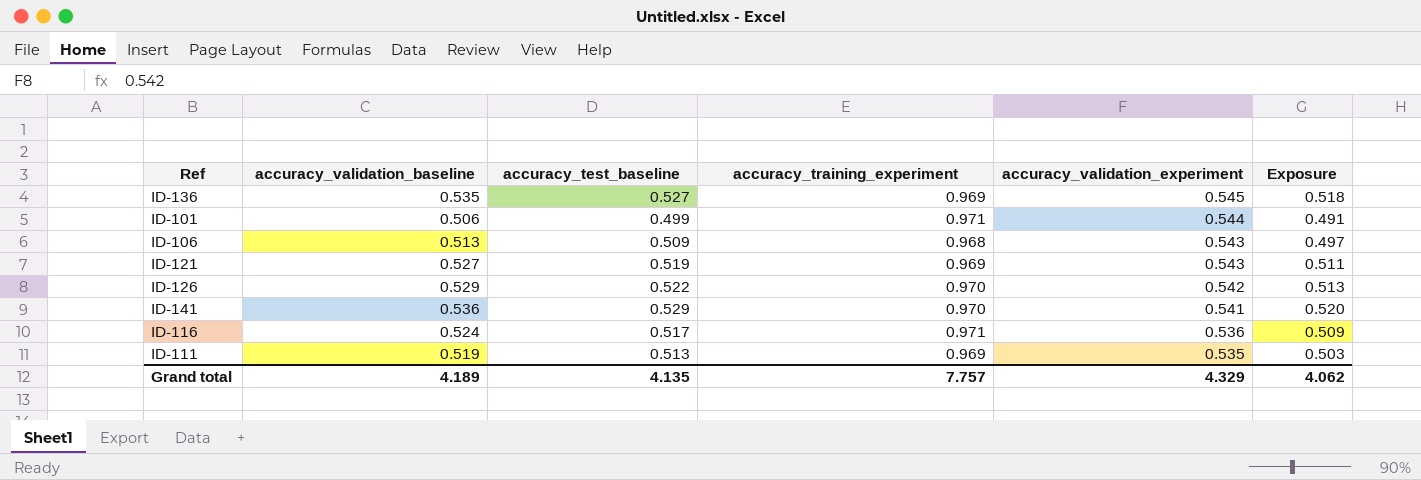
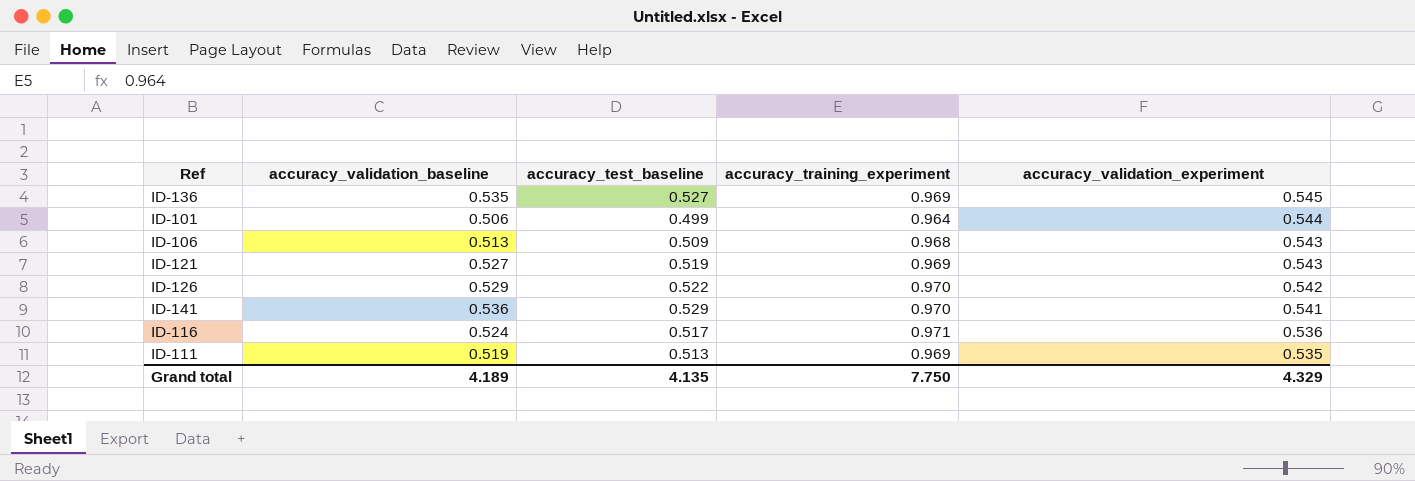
column Exposure | formula: [accuracy_validation_baseline] * [accuracy_training_experiment] -> none
ID-101 | accuracy_training_experiment: 0.971 -> 0.964
Grand total | accuracy_training_experiment: 7.757 -> 7.750

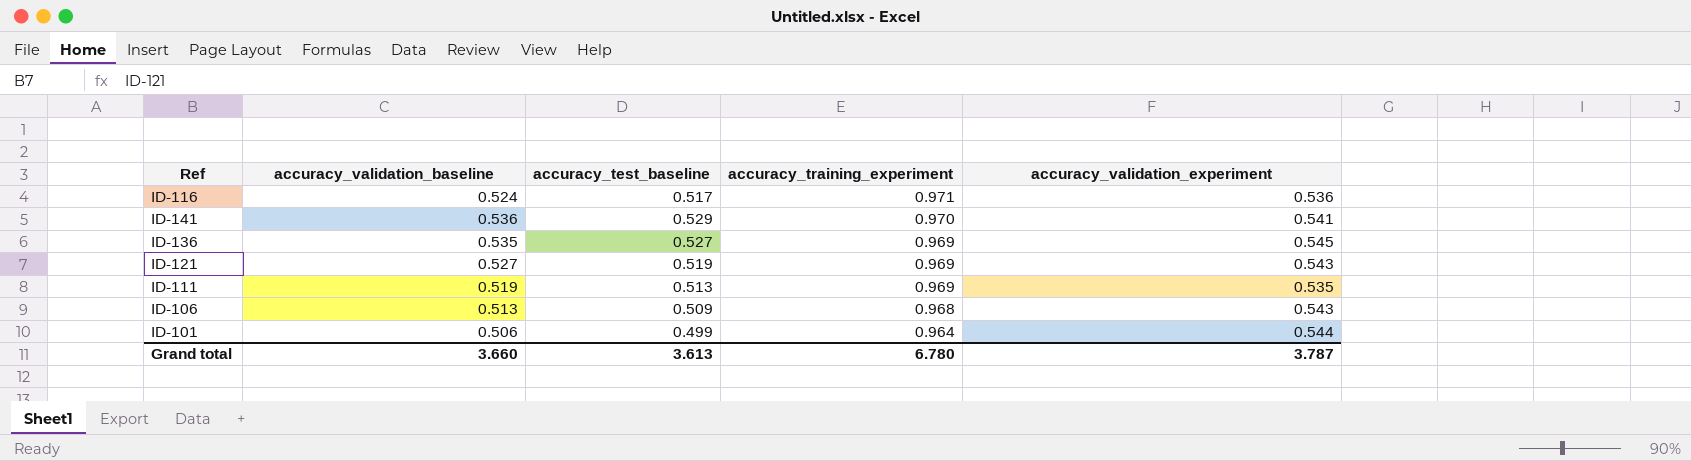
row order: accuracy_validation_experiment descending -> accuracy_training_experiment descending
row ID-126: 0.529 | 0.522 | 0.970 | 0.542 -> none
Grand total | accuracy_validation_baseline: 4.189 -> 3.660
Grand total | accuracy_test_baseline: 4.135 -> 3.613
Grand total | accuracy_training_experiment: 7.750 -> 6.780
Grand total | accuracy_validation_experiment: 4.329 -> 3.787

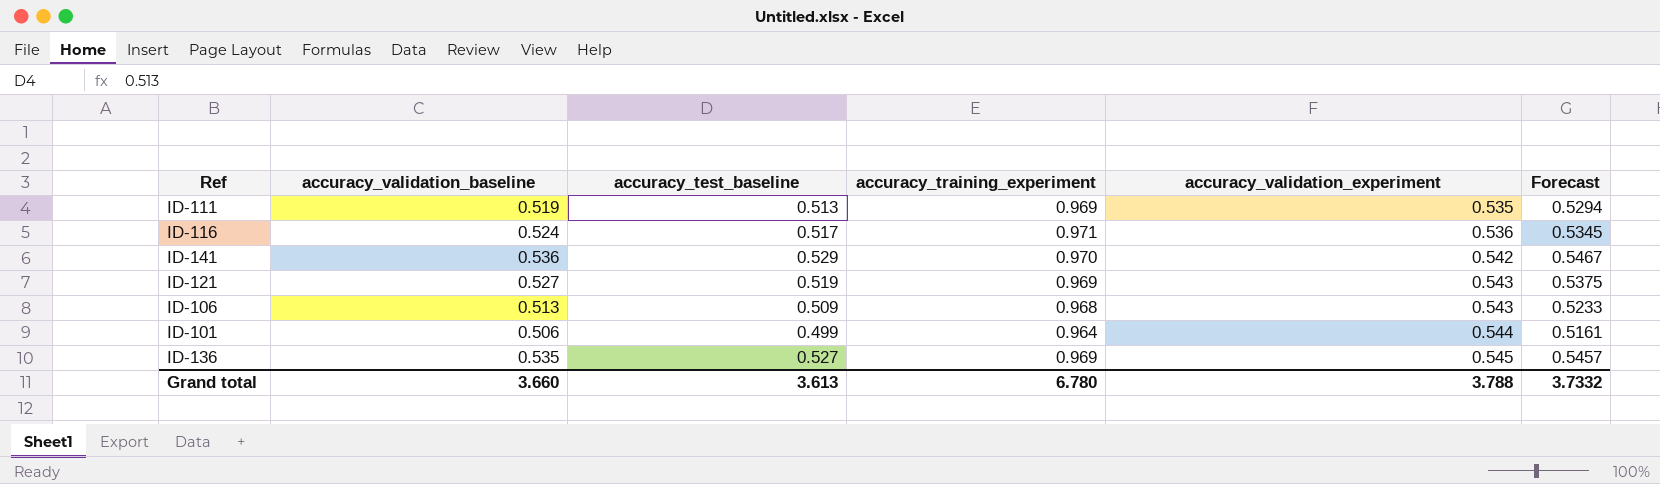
row order: accuracy_training_experiment descending -> accuracy_validation_experiment ascending
column Forecast | formula: none -> [accuracy_validation_baseline] * 1.02
ID-141 | accuracy_validation_experiment: 0.541 -> 0.542
Grand total | accuracy_validation_experiment: 3.787 -> 3.788

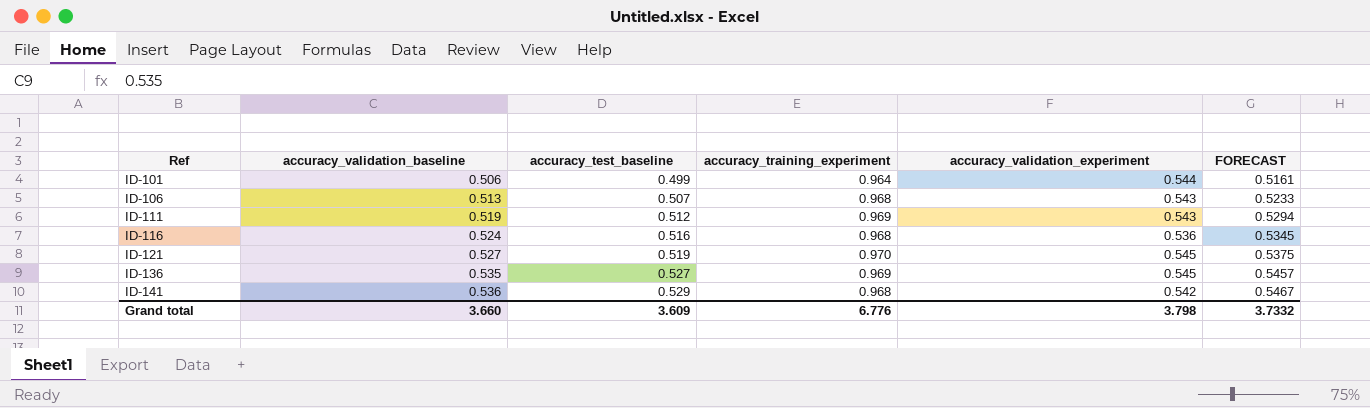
row order: accuracy_validation_experiment ascending -> Ref ascending
column name: Forecast -> FORECAST
ID-106 | accuracy_test_baseline: 0.509 -> 0.507
ID-111 | accuracy_test_baseline: 0.513 -> 0.512
ID-111 | accuracy_validation_experiment: 0.535 -> 0.543
ID-116 | accuracy_test_baseline: 0.517 -> 0.516
ID-116 | accuracy_training_experiment: 0.971 -> 0.968
ID-121 | accuracy_training_experiment: 0.969 -> 0.970
ID-121 | accuracy_validation_experiment: 0.543 -> 0.545
ID-141 | accuracy_training_experiment: 0.970 -> 0.968
Grand total | accuracy_test_baseline: 3.613 -> 3.609
Grand total | accuracy_training_experiment: 6.780 -> 6.776
Grand total | accuracy_validation_experiment: 3.788 -> 3.798

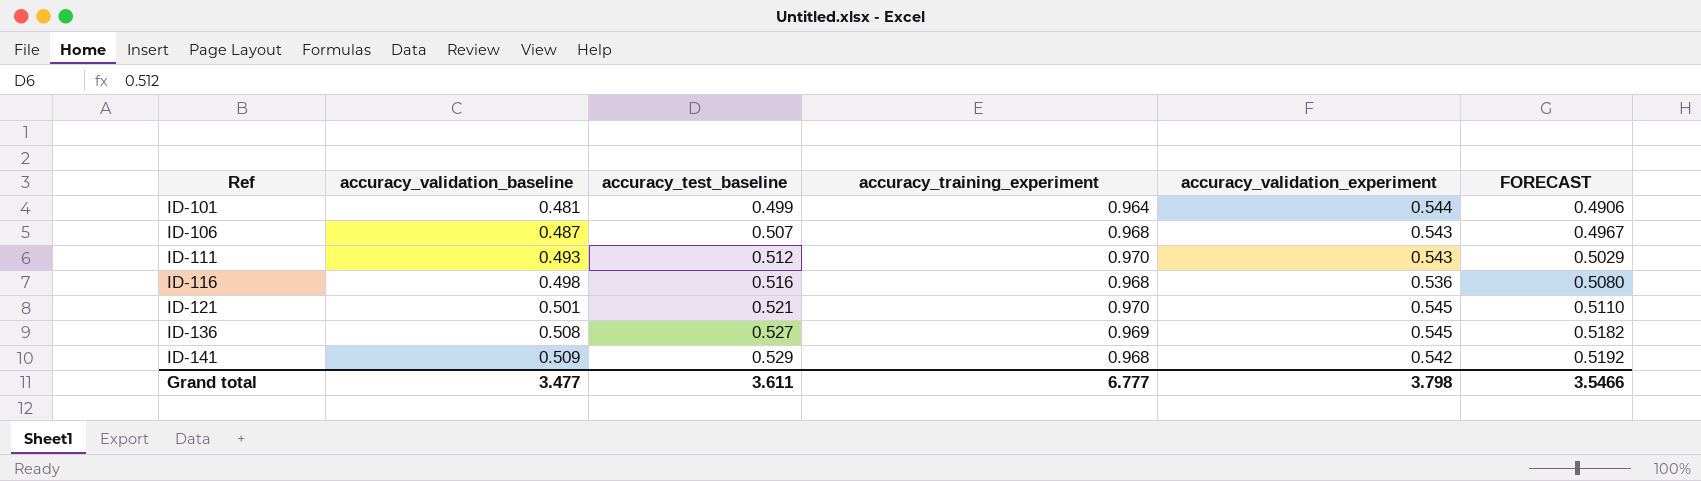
ID-101 | accuracy_validation_baseline: 0.506 -> 0.481
ID-101 | FORECAST: 0.5161 -> 0.4906
ID-106 | accuracy_validation_baseline: 0.513 -> 0.487
ID-106 | FORECAST: 0.5233 -> 0.4967
ID-111 | accuracy_validation_baseline: 0.519 -> 0.493
ID-111 | accuracy_training_experiment: 0.969 -> 0.970
ID-111 | FORECAST: 0.5294 -> 0.5029
ID-116 | accuracy_validation_baseline: 0.524 -> 0.498
ID-116 | FORECAST: 0.5345 -> 0.5080
ID-121 | accuracy_validation_baseline: 0.527 -> 0.501
ID-121 | accuracy_test_baseline: 0.519 -> 0.521
ID-121 | FORECAST: 0.5375 -> 0.5110
ID-136 | accuracy_validation_baseline: 0.535 -> 0.508
ID-136 | FORECAST: 0.5457 -> 0.5182
ID-141 | accuracy_validation_baseline: 0.536 -> 0.509
ID-141 | FORECAST: 0.5467 -> 0.5192
Grand total | accuracy_validation_baseline: 3.660 -> 3.477
Grand total | accuracy_test_baseline: 3.609 -> 3.611
Grand total | accuracy_training_experiment: 6.776 -> 6.777
Grand total | FORECAST: 3.7332 -> 3.5466

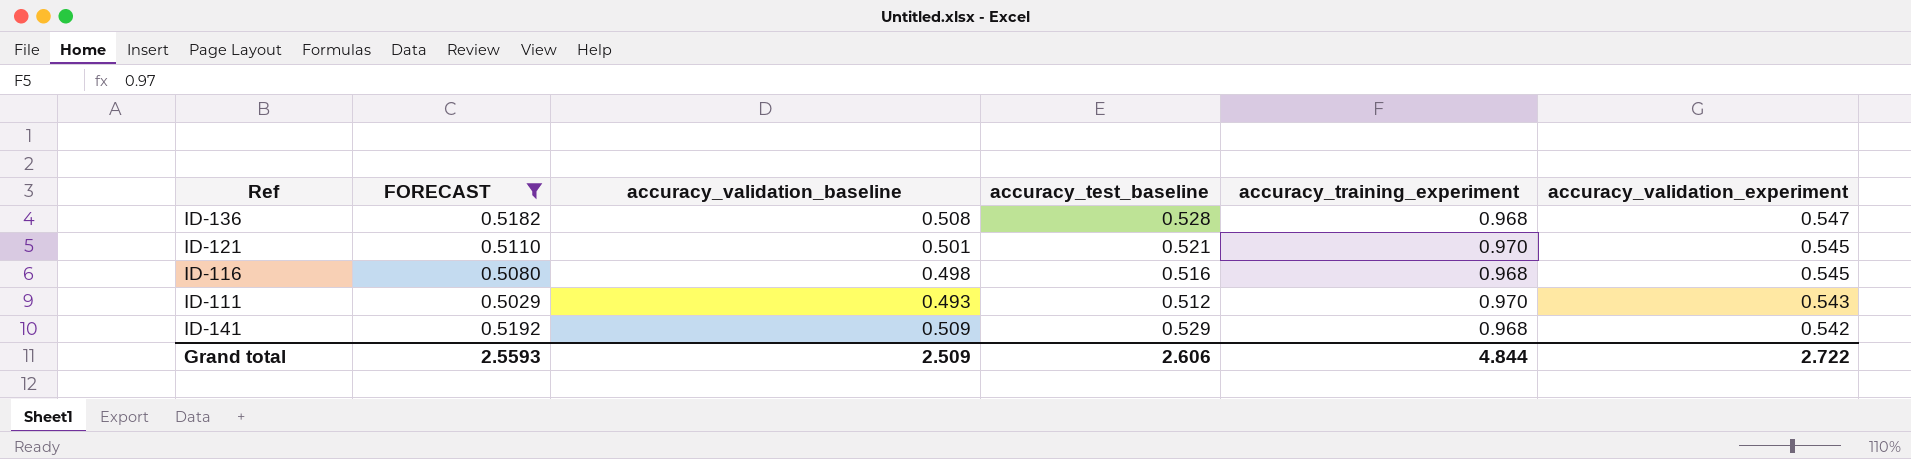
filter: none -> FORECAST >= 0.5029
row order: Ref ascending -> accuracy_validation_experiment descending
column FORECAST | position: 6 -> 2
ID-136 | accuracy_test_baseline: 0.527 -> 0.528
ID-136 | accuracy_training_experiment: 0.969 -> 0.968
ID-136 | accuracy_validation_experiment: 0.545 -> 0.547
ID-116 | accuracy_validation_experiment: 0.536 -> 0.545
Grand total | FORECAST: 3.5466 -> 2.5593
Grand total | accuracy_validation_baseline: 3.477 -> 2.509
Grand total | accuracy_test_baseline: 3.611 -> 2.606
Grand total | accuracy_training_experiment: 6.777 -> 4.844
Grand total | accuracy_validation_experiment: 3.798 -> 2.722

